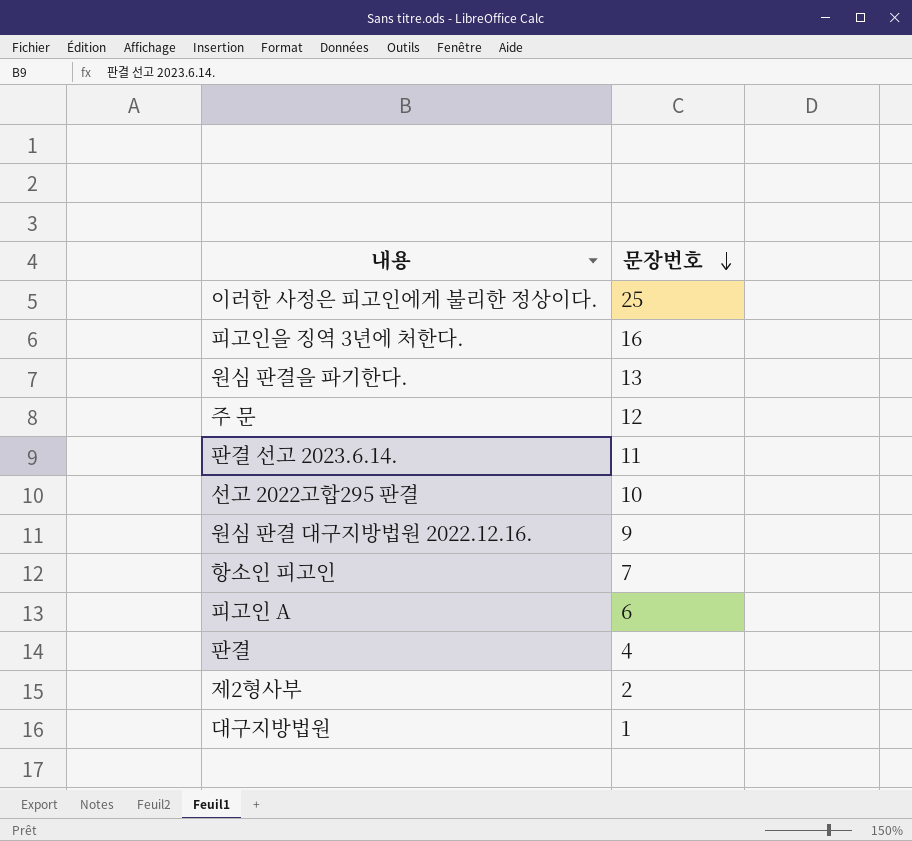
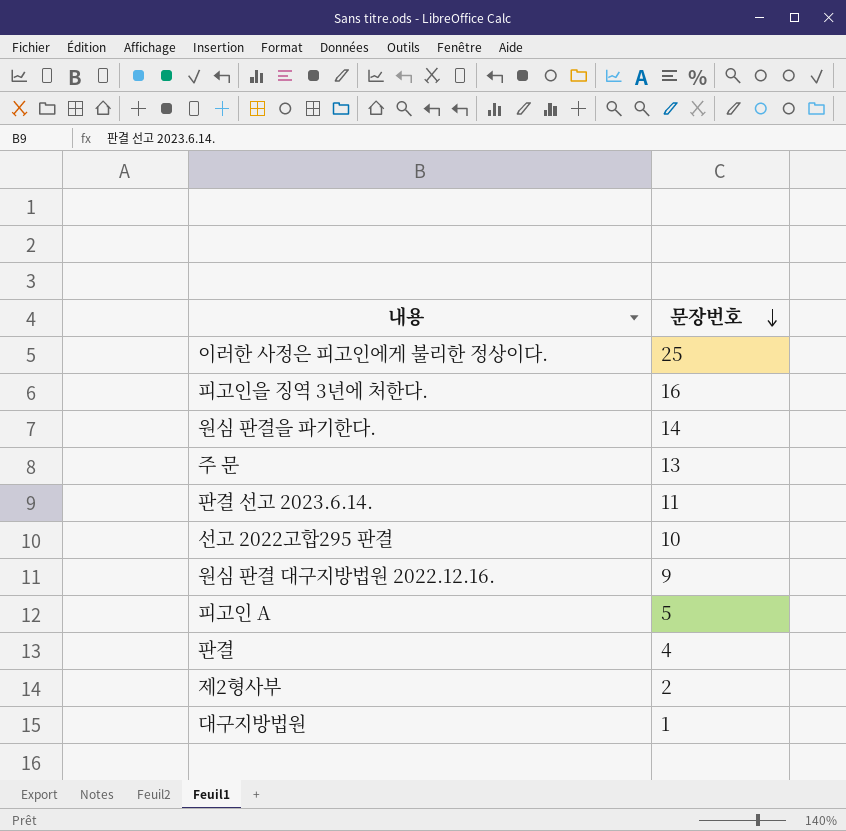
row 항소인 피고인: 7 -> none
원심 판결을 파기한다. | 문장번호: 13 -> 14
주 문 | 문장번호: 12 -> 13
피고인 A | 문장번호: 6 -> 5

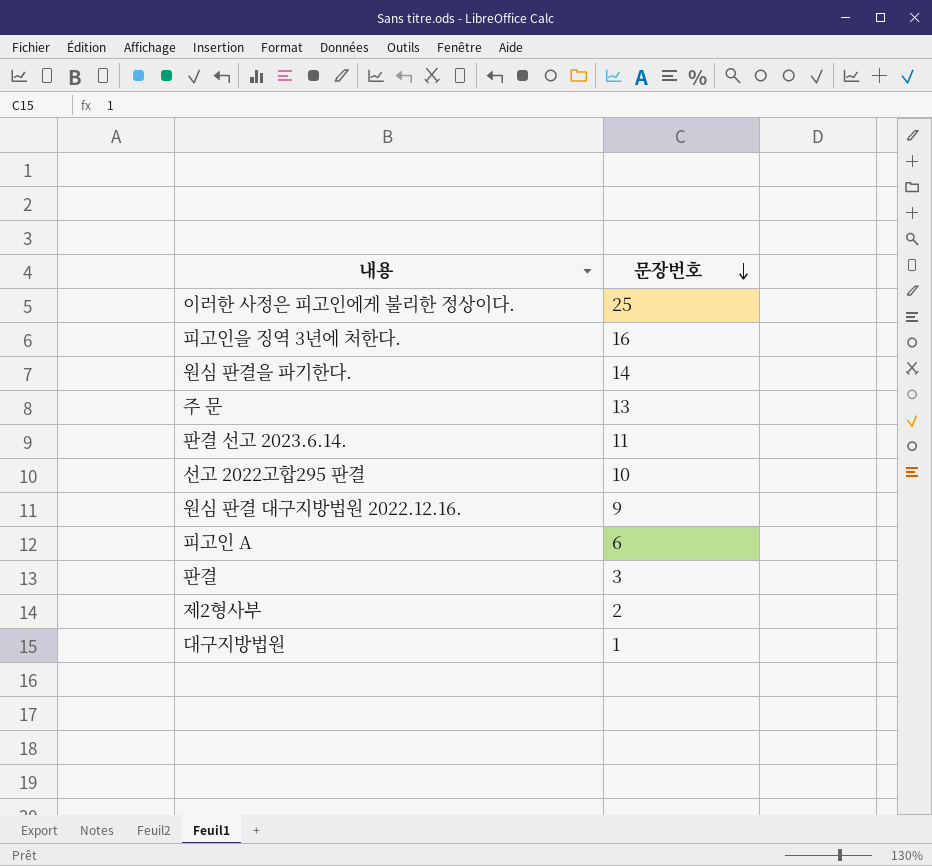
피고인 A | 문장번호: 5 -> 6
판결 | 문장번호: 4 -> 3

